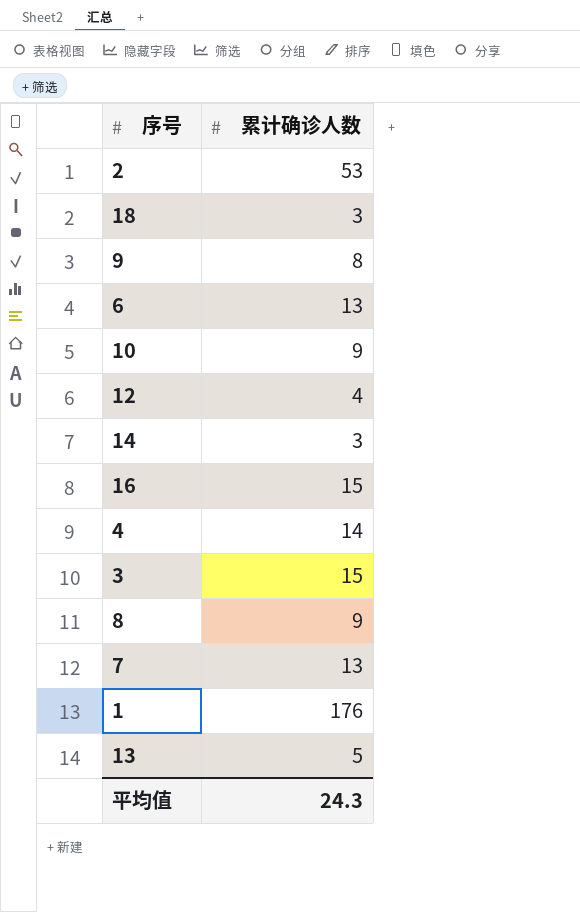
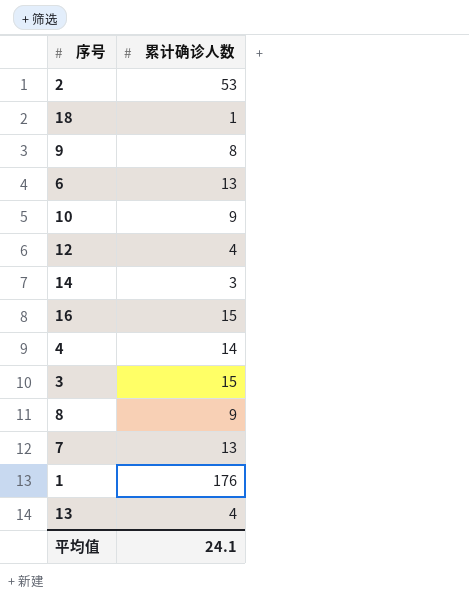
18 | 累计确诊人数: 3 -> 1
13 | 累计确诊人数: 5 -> 4
平均值 | 累计确诊人数: 24.3 -> 24.1

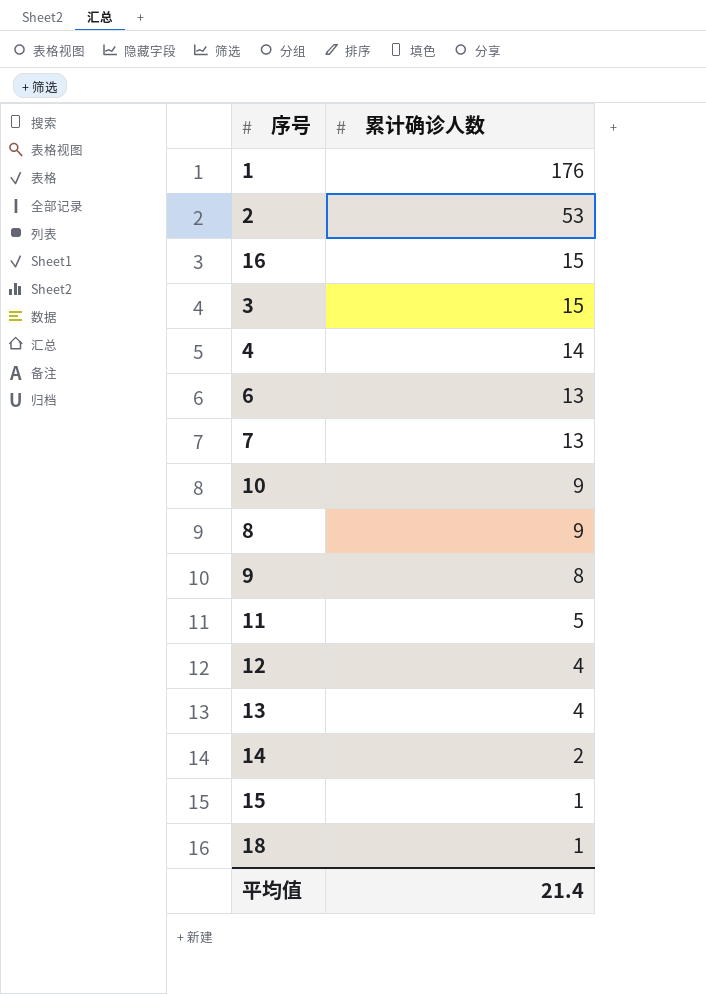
row order: none -> 累计确诊人数 descending
row 11: none -> 5
14 | 累计确诊人数: 3 -> 2
row 15: none -> 1
平均值 | 累计确诊人数: 24.1 -> 21.4

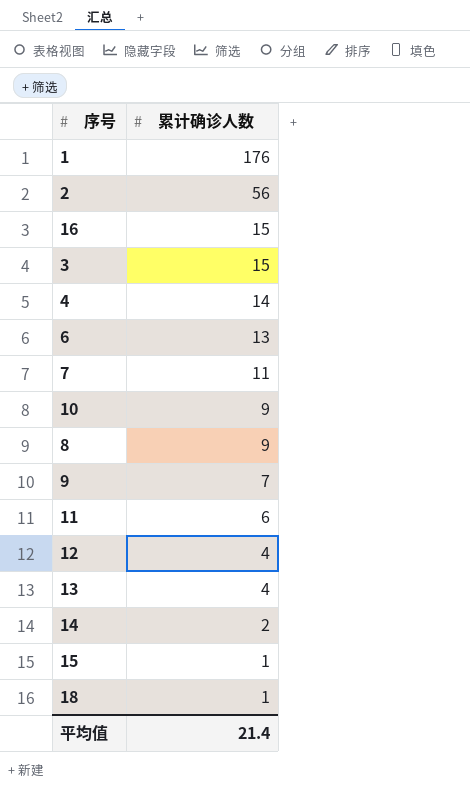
2 | 累计确诊人数: 53 -> 56
7 | 累计确诊人数: 13 -> 11
9 | 累计确诊人数: 8 -> 7
11 | 累计确诊人数: 5 -> 6

